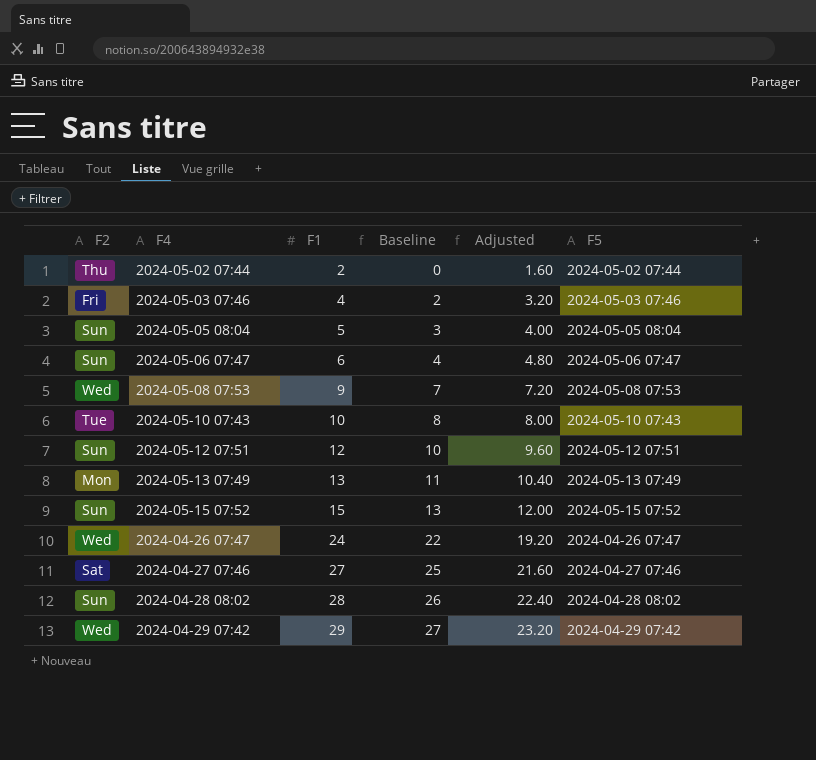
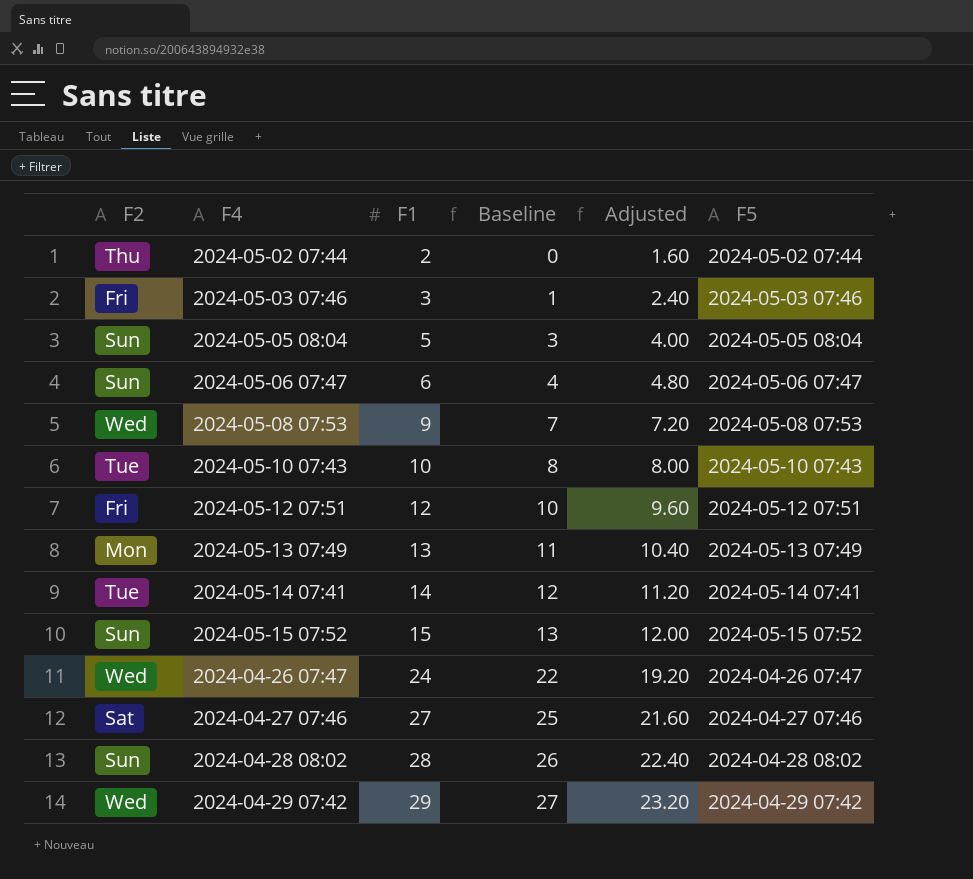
2024-05-03 07:46 | F1: 4 -> 3
2024-05-03 07:46 | Baseline: 2 -> 1
2024-05-03 07:46 | Adjusted: 3.20 -> 2.40
2024-05-12 07:51 | F2: Sun -> Fri
row 2024-05-14 07:41: none -> Tue | 14 | 12 | 11.20 | 2024-05-14 07:41

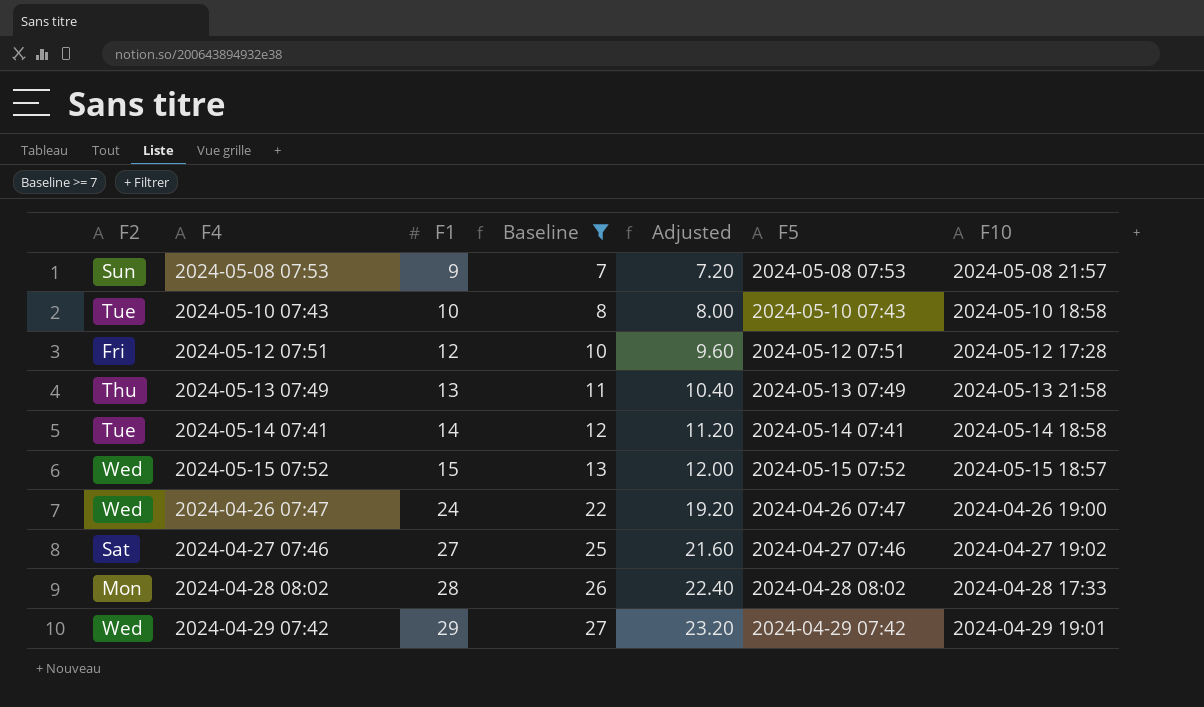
filter: none -> Baseline >= 7
column F10 | position: none -> 7
2024-05-08 07:53 | F2: Wed -> Sun
2024-05-13 07:49 | F2: Mon -> Thu
2024-05-15 07:52 | F2: Sun -> Wed
2024-04-28 08:02 | F2: Sun -> Mon

